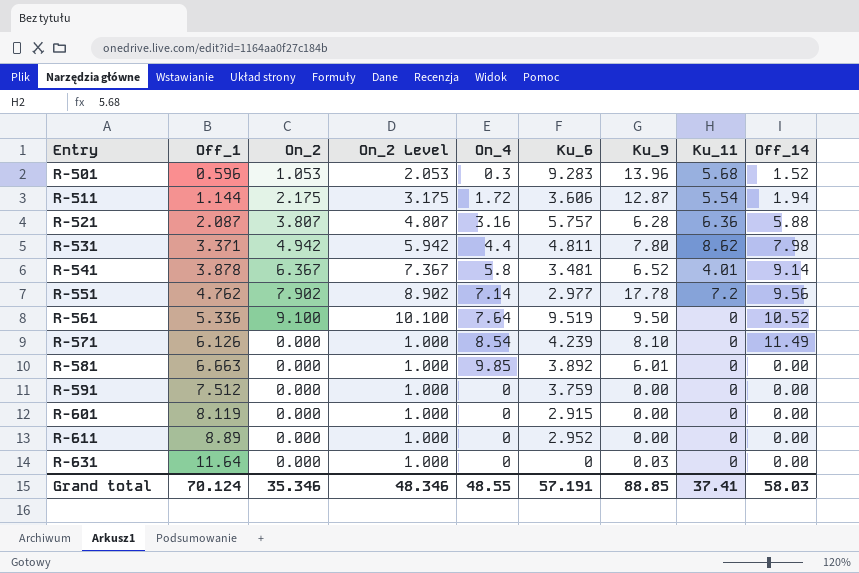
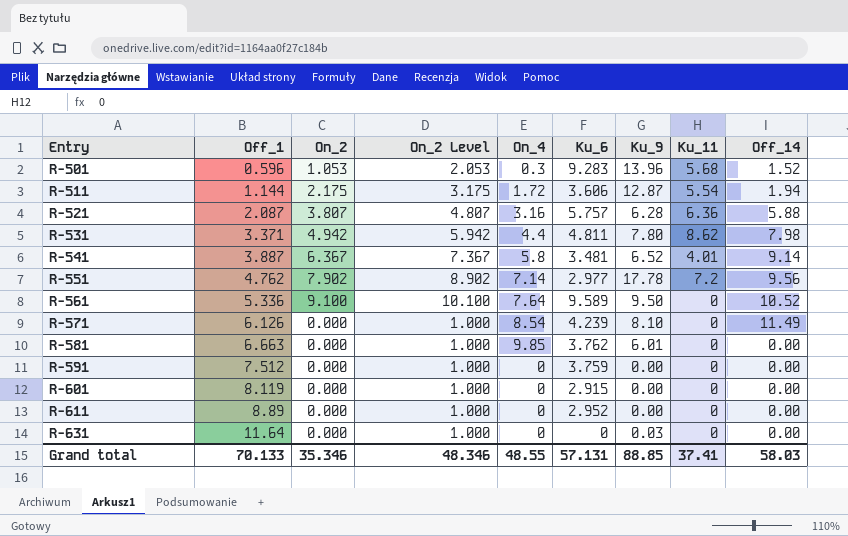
R-541 | Off_1: 3.878 -> 3.887
R-561 | Ku_6: 9.519 -> 9.589
R-581 | Ku_6: 3.892 -> 3.762
Grand total | Off_1: 70.124 -> 70.133
Grand total | Ku_6: 57.191 -> 57.131

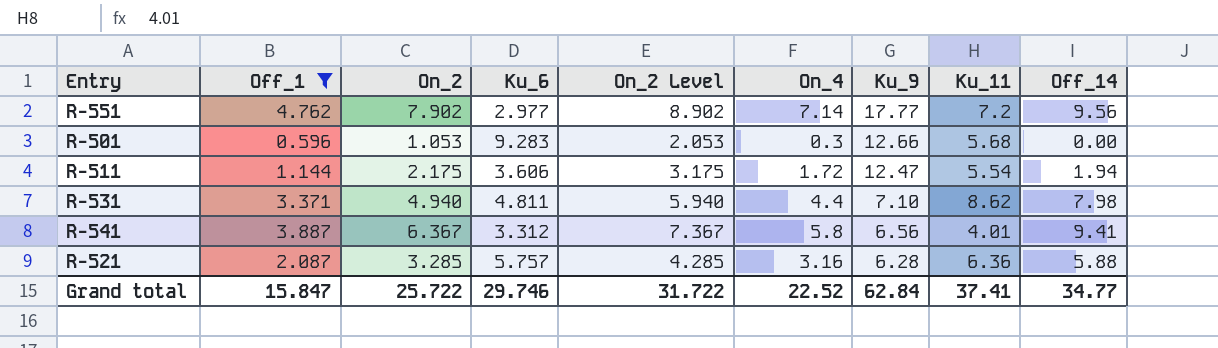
filter: none -> Off_1 <= 4.762
row order: Entry ascending -> Ku_9 descending
column Ku_6 | position: 6 -> 4
R-551 | Ku_9: 17.78 -> 17.77
R-501 | Ku_9: 13.96 -> 12.66
R-501 | Off_14: 1.52 -> 0.00
R-511 | Ku_9: 12.87 -> 12.47
R-531 | On_2: 4.942 -> 4.940
R-531 | On_2 Level: 5.942 -> 5.940
R-531 | Ku_9: 7.80 -> 7.10
R-541 | Ku_6: 3.481 -> 3.312
R-541 | Ku_9: 6.52 -> 6.56
R-541 | Off_14: 9.14 -> 9.41
R-521 | On_2: 3.807 -> 3.285
R-521 | On_2 Level: 4.807 -> 4.285
Grand total | Off_1: 70.133 -> 15.847
Grand total | On_2: 35.346 -> 25.722
Grand total | Ku_6: 57.131 -> 29.746
Grand total | On_2 Level: 48.346 -> 31.722
Grand total | On_4: 48.55 -> 22.52
Grand total | Ku_9: 88.85 -> 62.84
Grand total | Off_14: 58.03 -> 34.77

